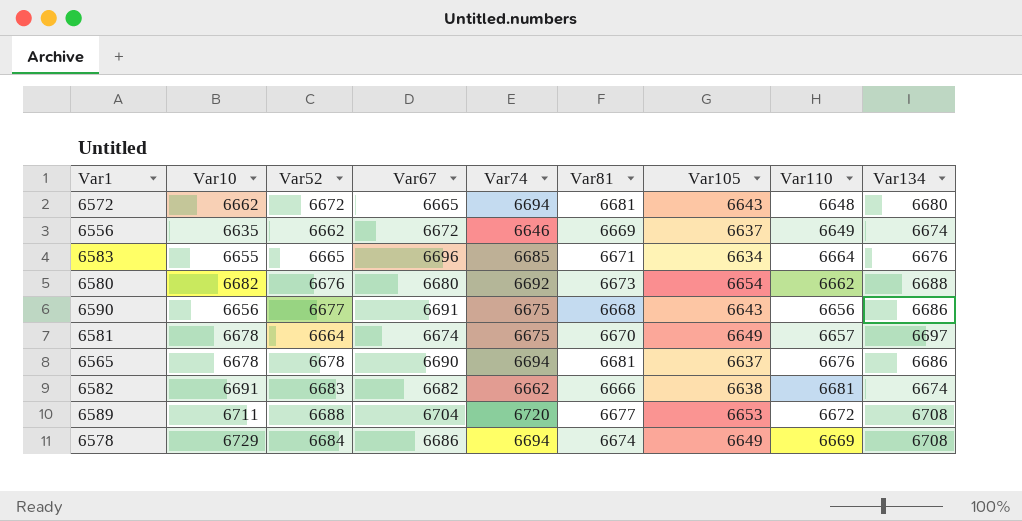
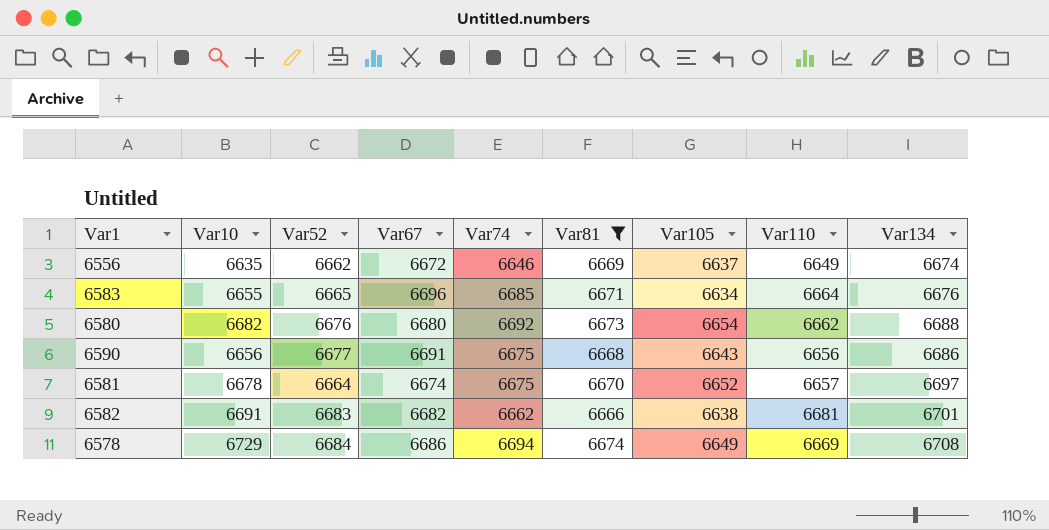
filter: none -> Var81 <= 6674
6581 | Var105: 6649 -> 6652
6582 | Var134: 6674 -> 6701

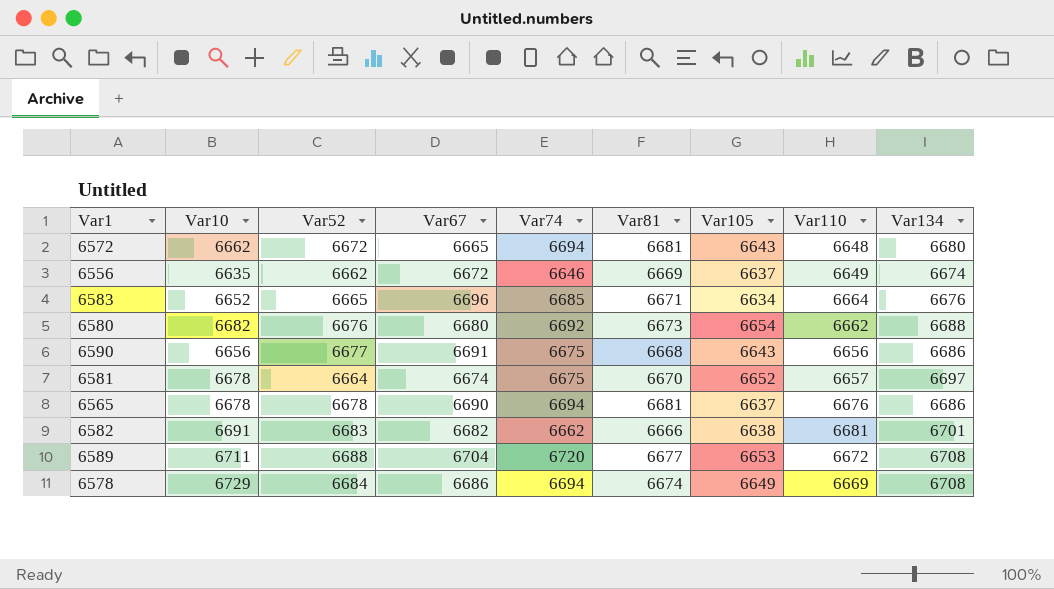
filter: Var81 <= 6674 -> none
6583 | Var10: 6655 -> 6652

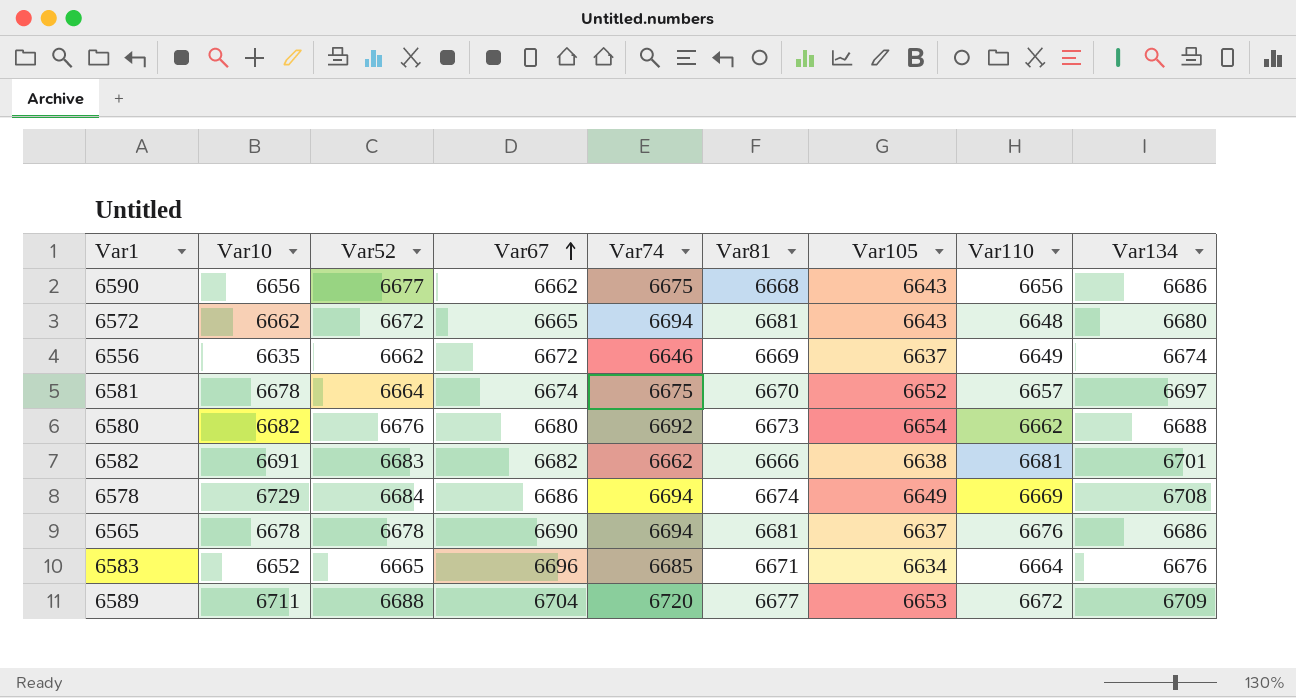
row order: none -> Var67 ascending
6590 | Var67: 6691 -> 6662
6589 | Var134: 6708 -> 6709

